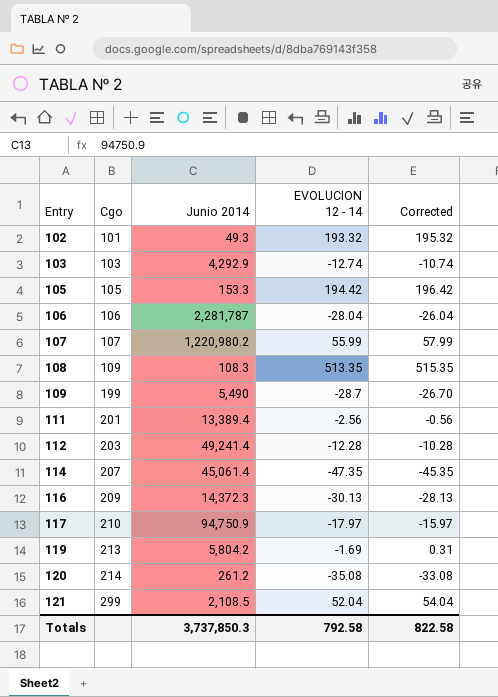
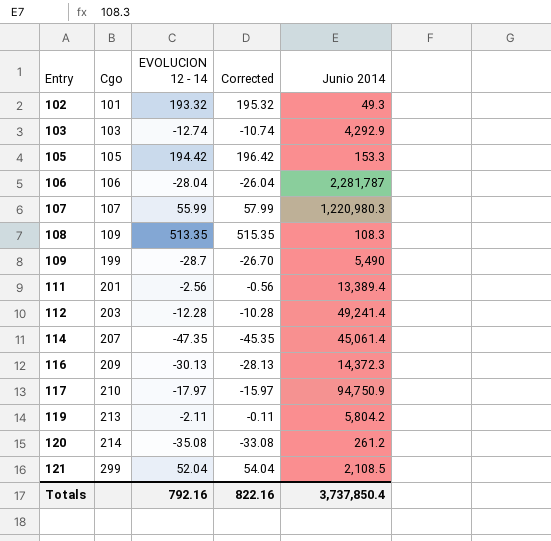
column Junio 2014 | position: 3 -> 5
107 | Junio 2014: 1,220,980.2 -> 1,220,980.3
119 | EVOLUCION 12 - 14: -1.69 -> -2.11
119 | Corrected: 0.31 -> -0.11
Totals | EVOLUCION 12 - 14: 792.58 -> 792.16
Totals | Corrected: 822.58 -> 822.16
Totals | Junio 2014: 3,737,850.3 -> 3,737,850.4

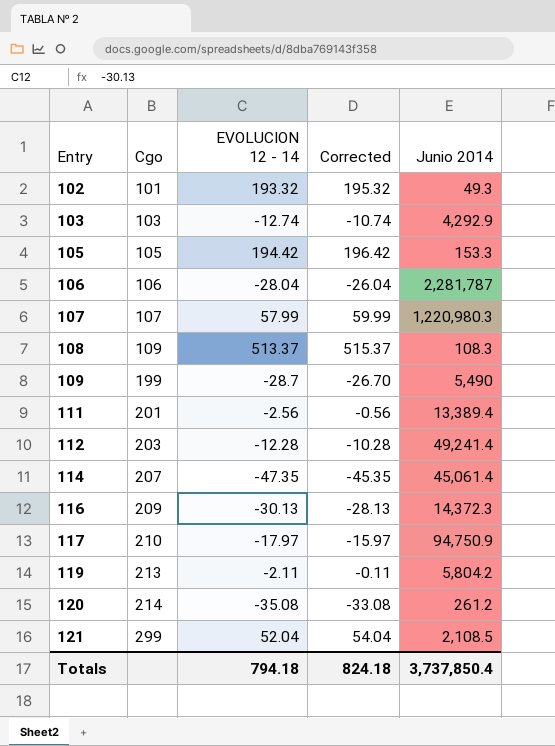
107 | EVOLUCION 12 - 14: 55.99 -> 57.99
107 | Corrected: 57.99 -> 59.99
108 | EVOLUCION 12 - 14: 513.35 -> 513.37
108 | Corrected: 515.35 -> 515.37
Totals | EVOLUCION 12 - 14: 792.16 -> 794.18
Totals | Corrected: 822.16 -> 824.18

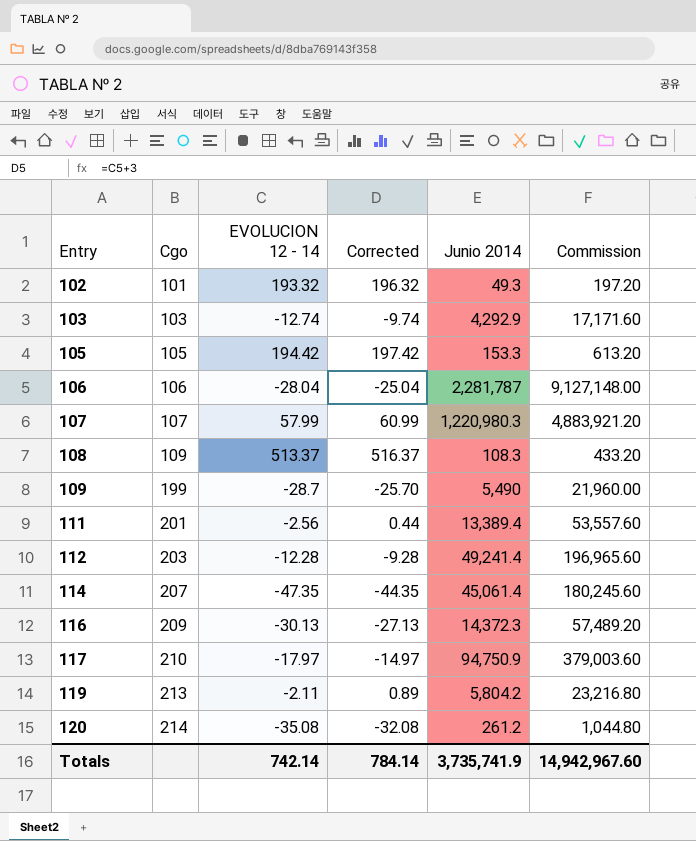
column Corrected | formula: [EVOLUCION 12 - 14] + 2 -> [EVOLUCION 12 - 14] + 3
column Commission | formula: none -> [Junio 2014] * 4
row 121: 299 | 52.04 | 54.04 | 2,108.5 -> none
Totals | EVOLUCION 12 - 14: 794.18 -> 742.14
Totals | Corrected: 824.18 -> 784.14
Totals | Junio 2014: 3,737,850.4 -> 3,735,741.9

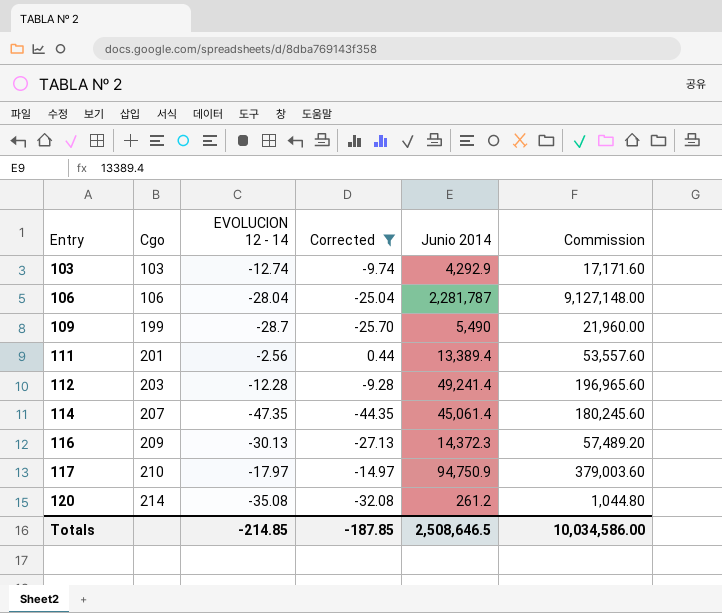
filter: none -> Corrected <= 0.44
Totals | EVOLUCION 12 - 14: 742.14 -> -214.85
Totals | Corrected: 784.14 -> -187.85
Totals | Junio 2014: 3,735,741.9 -> 2,508,646.5
Totals | Commission: 14,942,967.60 -> 10,034,586.00

